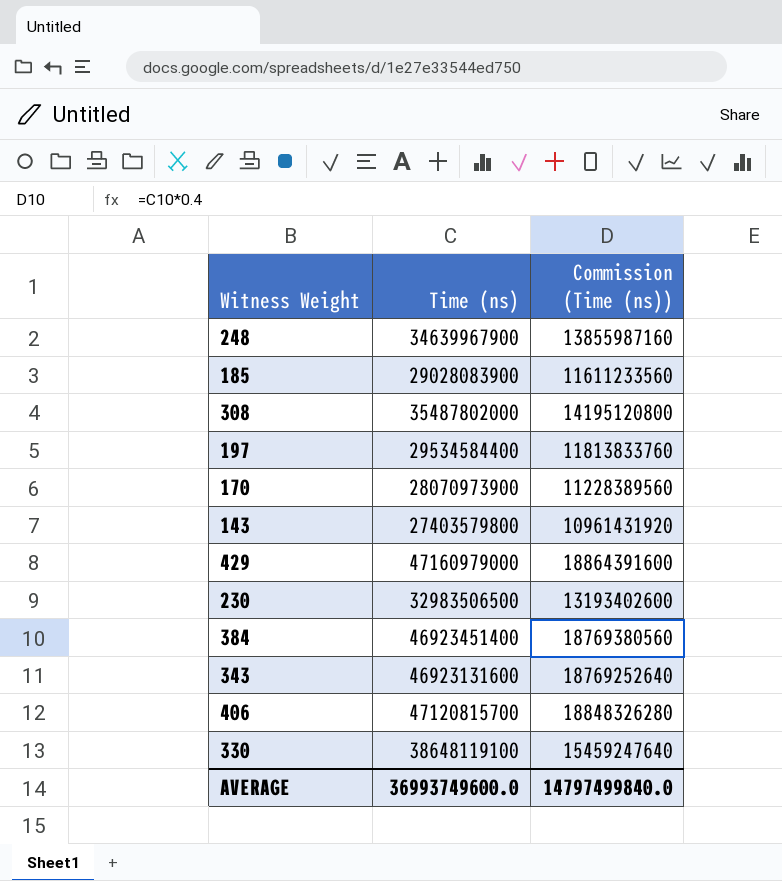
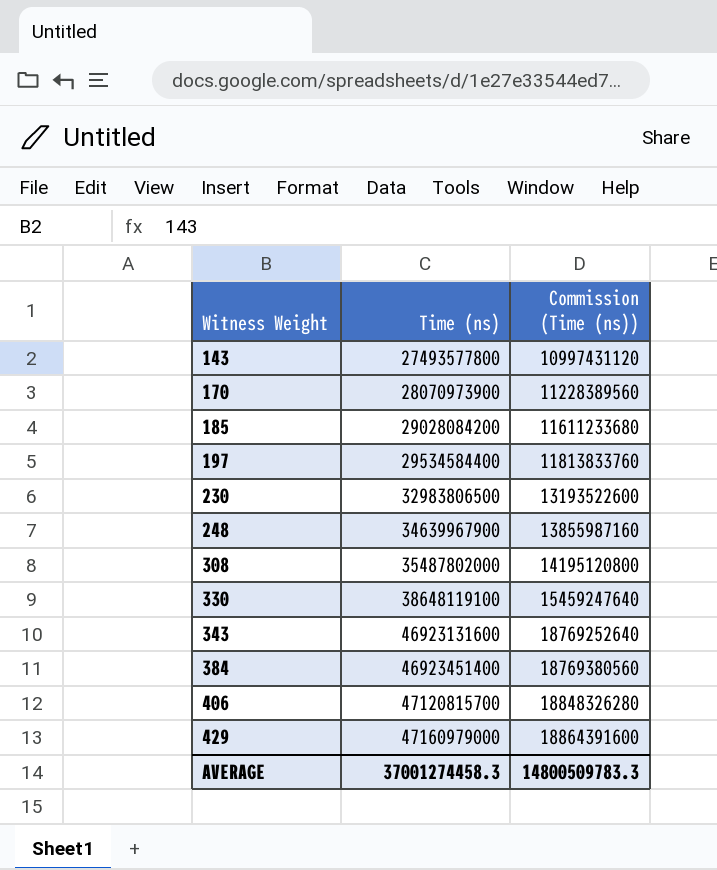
row order: none -> Witness Weight ascending
143 | Time (ns): 27403579800 -> 27493577800
143 | Commission (Time (ns)): 10961431920 -> 10997431120
185 | Time (ns): 29028083900 -> 29028084200
185 | Commission (Time (ns)): 11611233560 -> 11611233680
230 | Time (ns): 32983506500 -> 32983806500
230 | Commission (Time (ns)): 13193402600 -> 13193522600
AVERAGE | Time (ns): 36993749600.0 -> 37001274458.3
AVERAGE | Commission (Time (ns)): 14797499840.0 -> 14800509783.3

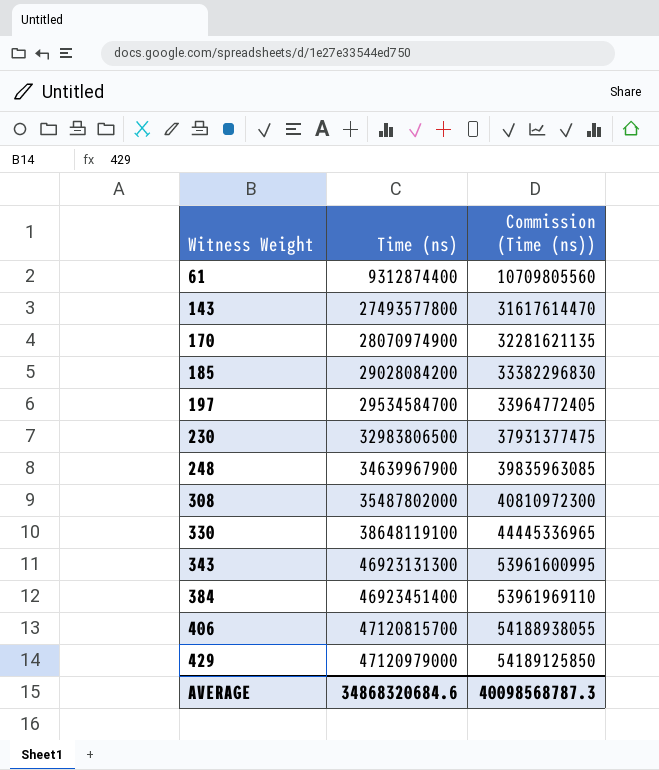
column Commission (Time (ns)) | formula: [Time (ns)] * 0.4 -> [Time (ns)] * 1.15
row 61: none -> 9312874400 | 10709805560
170 | Time (ns): 28070973900 -> 28070974900
197 | Time (ns): 29534584400 -> 29534584700
343 | Time (ns): 46923131600 -> 46923131300
429 | Time (ns): 47160979000 -> 47120979000
AVERAGE | Time (ns): 37001274458.3 -> 34868320684.6
AVERAGE | Commission (Time (ns)): 14800509783.3 -> 40098568787.3

